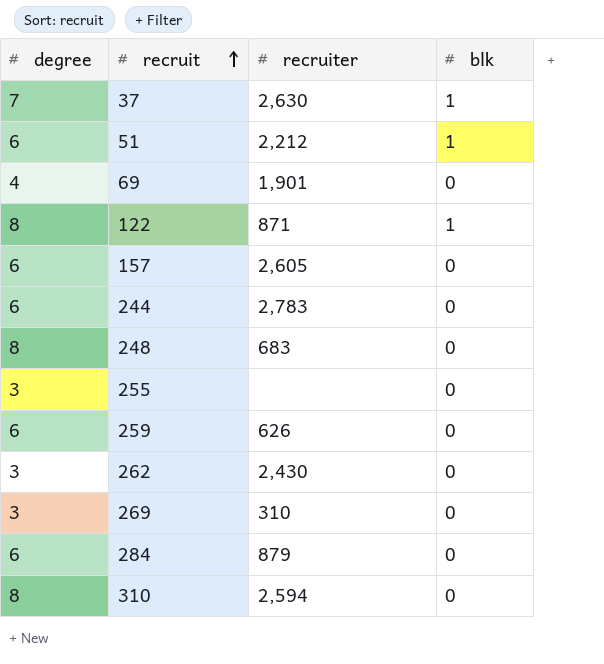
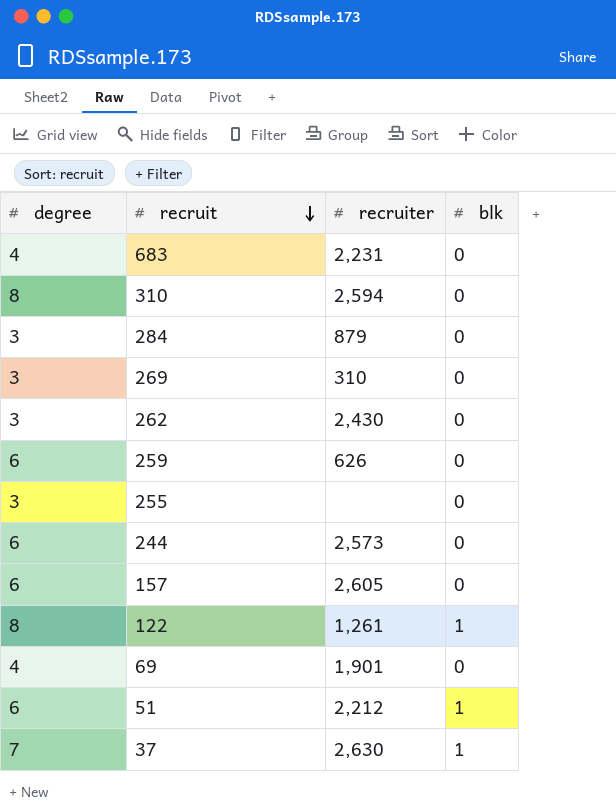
row order: recruit ascending -> recruit descending
row 248: 8 | 683 | 0 -> none
row 683: none -> 4 | 2,231 | 0
284 | degree: 6 -> 3
244 | recruiter: 2,783 -> 2,573
122 | recruiter: 871 -> 1,261

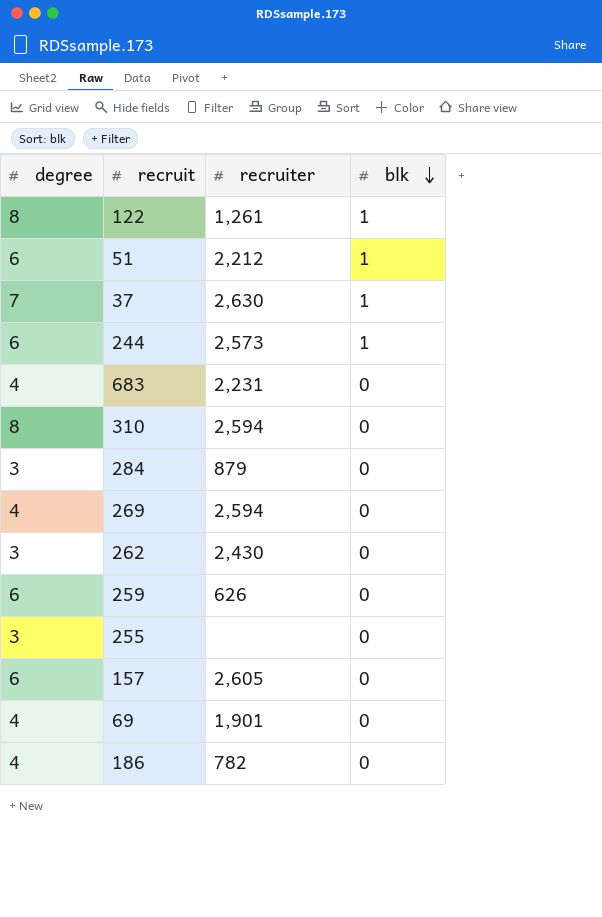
row order: recruit descending -> blk descending
244 | blk: 0 -> 1
269 | degree: 3 -> 4
269 | recruiter: 310 -> 2,594
row 186: none -> 4 | 782 | 0

